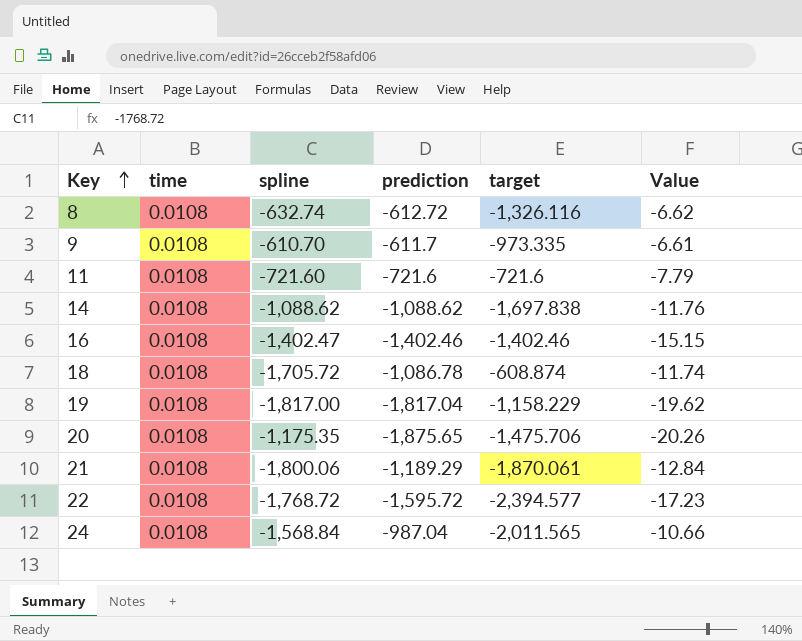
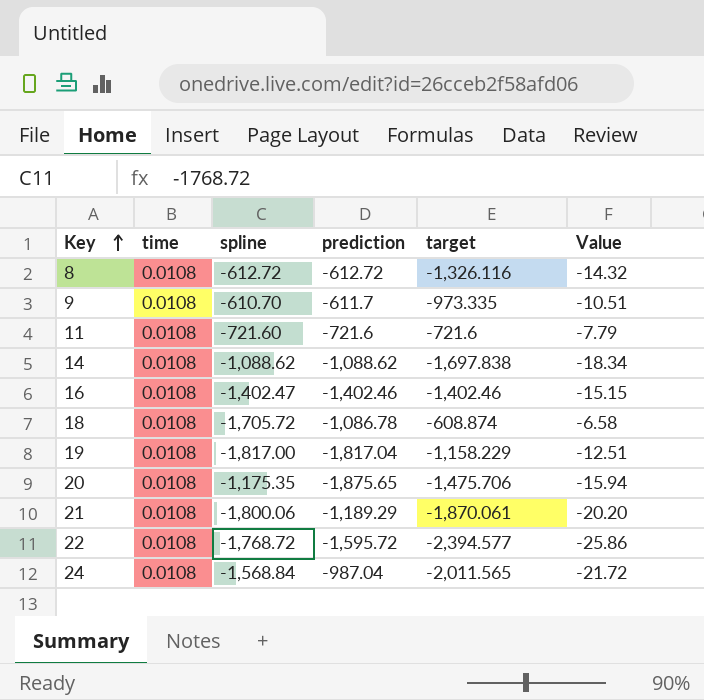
column Value | formula: [time] * [prediction] -> [time] * [target]
8 | spline: -632.74 -> -612.72

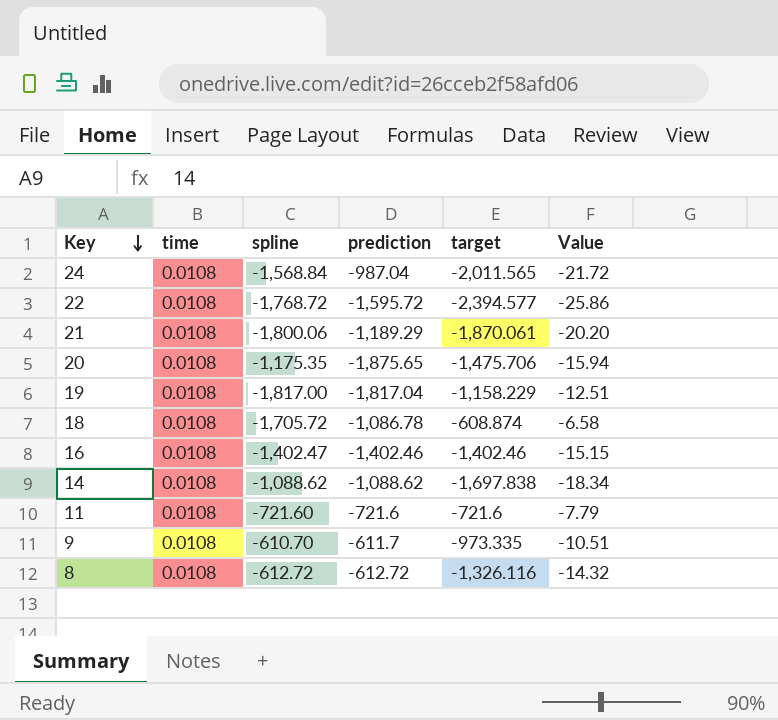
row order: Key ascending -> Key descending

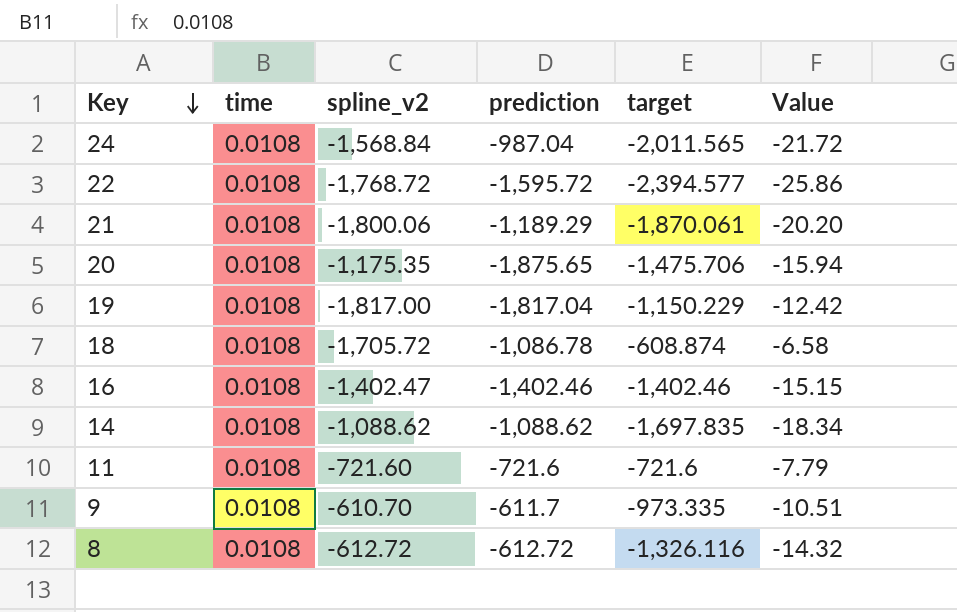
column name: spline -> spline_v2
19 | target: -1,158.229 -> -1,150.229
19 | Value: -12.51 -> -12.42
14 | target: -1,697.838 -> -1,697.835

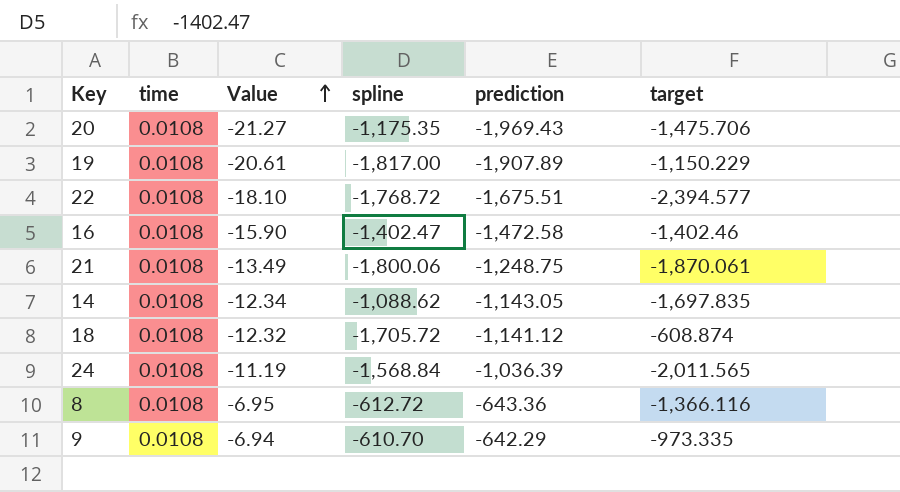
row order: Key descending -> Value ascending
column Value | formula: [time] * [target] -> [time] * [prediction]
column Value | position: 6 -> 3
column name: spline_v2 -> spline
row 11: 0.0108 | -721.60 | -721.6 | -721.6 | -7.79 -> none
20 | prediction: -1,875.65 -> -1,969.43
19 | prediction: -1,817.04 -> -1,907.89
22 | prediction: -1,595.72 -> -1,675.51
16 | prediction: -1,402.46 -> -1,472.58
21 | prediction: -1,189.29 -> -1,248.75
14 | prediction: -1,088.62 -> -1,143.05
18 | prediction: -1,086.78 -> -1,141.12
24 | prediction: -987.04 -> -1,036.39
8 | prediction: -612.72 -> -643.36
8 | target: -1,326.116 -> -1,366.116
9 | prediction: -611.7 -> -642.29

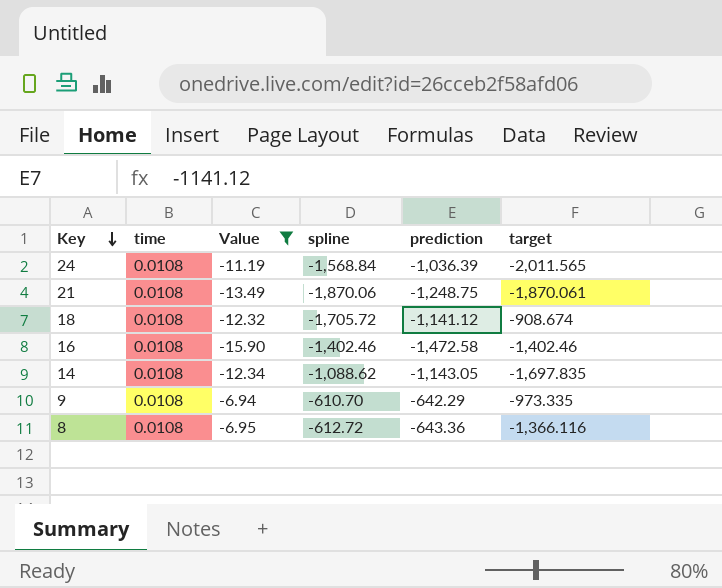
filter: none -> Value >= -15.90
row order: Value ascending -> Key descending
21 | spline: -1,800.06 -> -1,870.06
18 | target: -608.874 -> -908.674
16 | spline: -1,402.47 -> -1,402.46

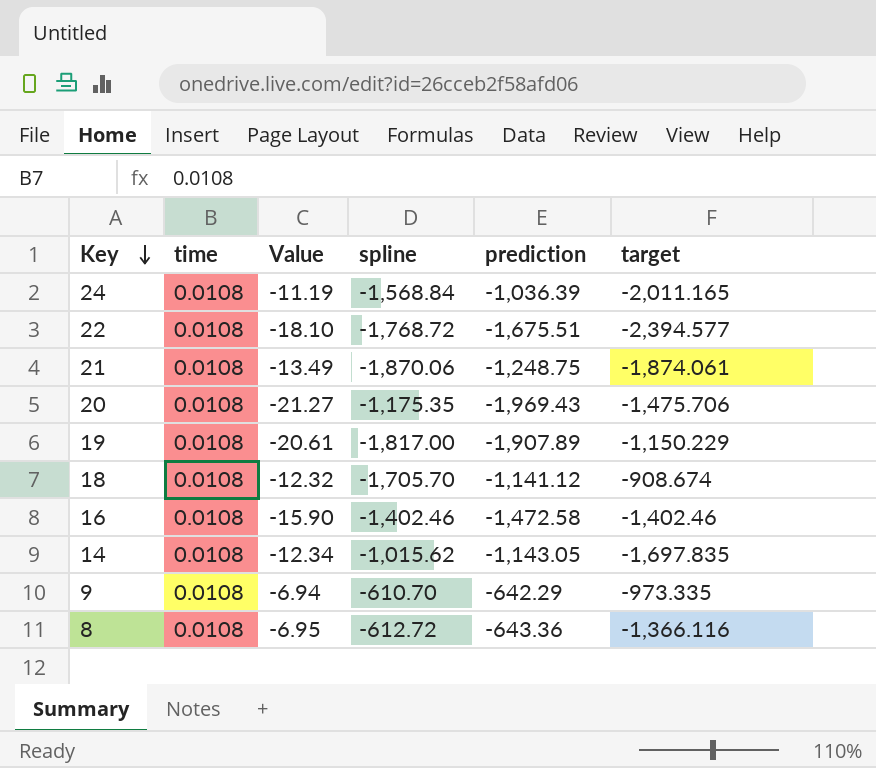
filter: Value >= -15.90 -> none
24 | target: -2,011.565 -> -2,011.165
21 | target: -1,870.061 -> -1,874.061
18 | spline: -1,705.72 -> -1,705.70
14 | spline: -1,088.62 -> -1,015.62

